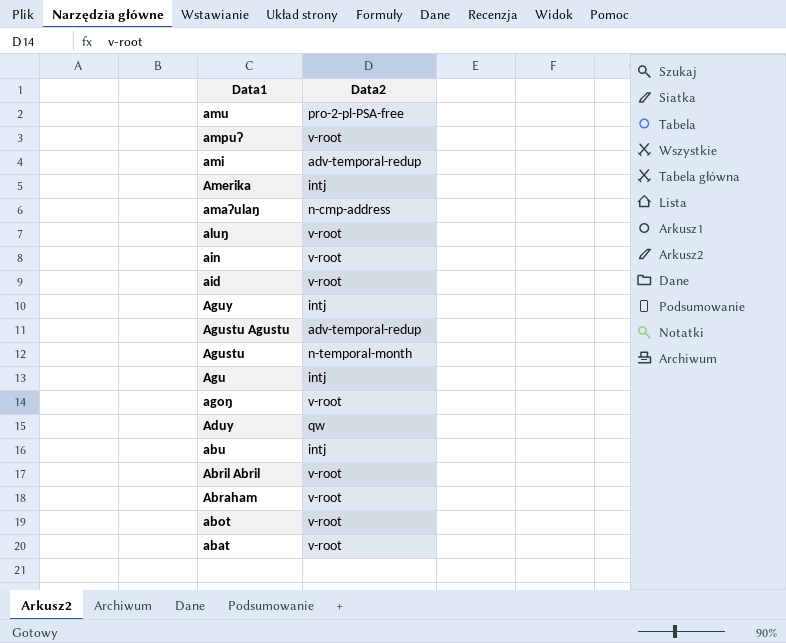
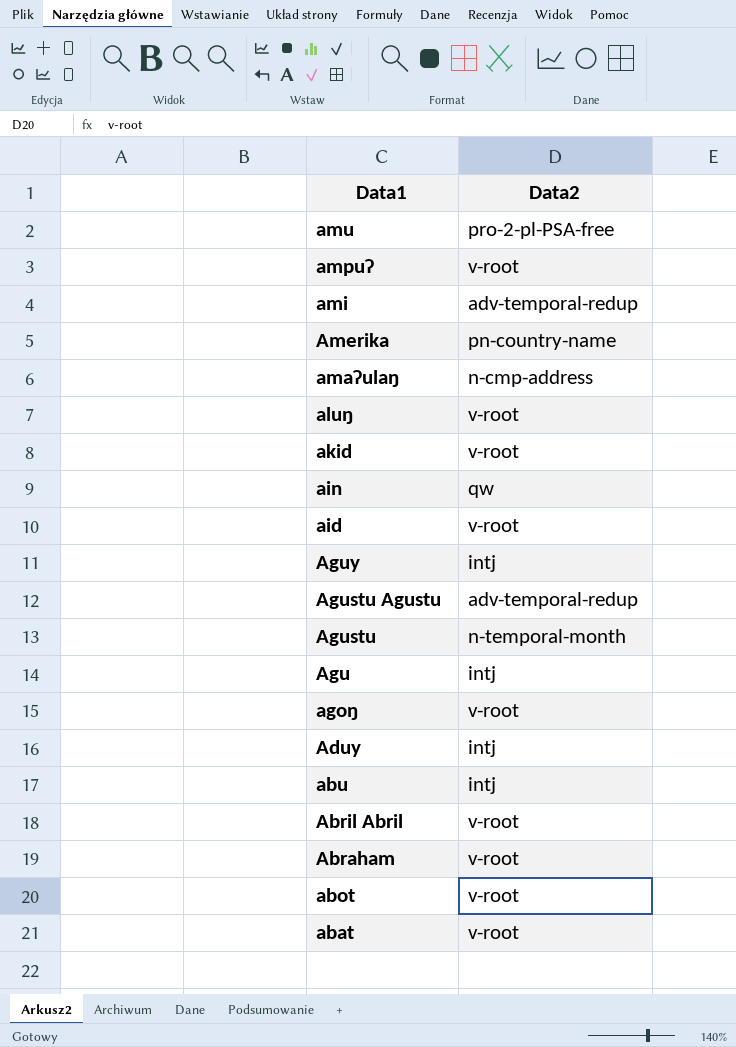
Amerika | Data2: intj -> pn-country-name
row akid: none -> v-root
ain | Data2: v-root -> qw
Aduy | Data2: qw -> intj

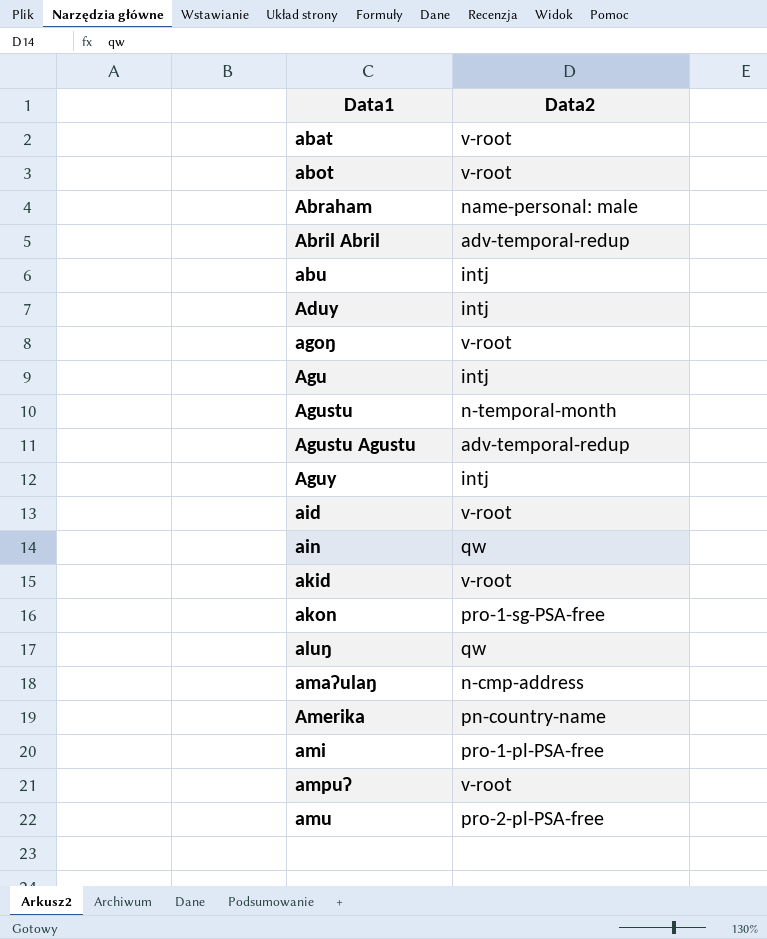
row order: Data1 descending -> Data1 ascending
Abraham | Data2: v-root -> name-personal: male
Abril Abril | Data2: v-root -> adv-temporal-redup
row akon: none -> pro-1-sg-PSA-free
aluŋ | Data2: v-root -> qw
ami | Data2: adv-temporal-redup -> pro-1-pl-PSA-free

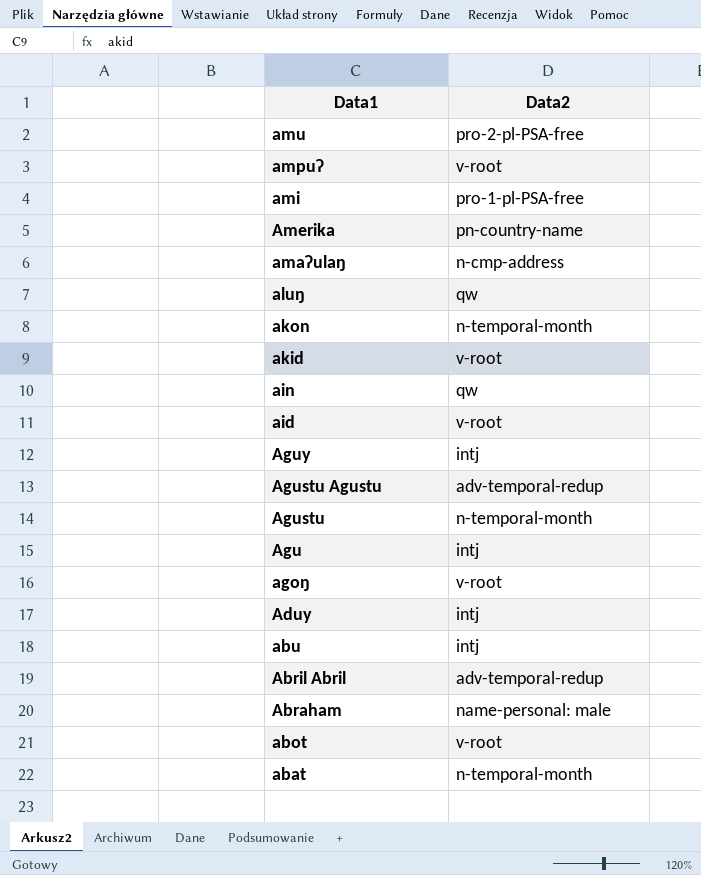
row order: Data1 ascending -> Data1 descending
akon | Data2: pro-1-sg-PSA-free -> n-temporal-month
abat | Data2: v-root -> n-temporal-month

